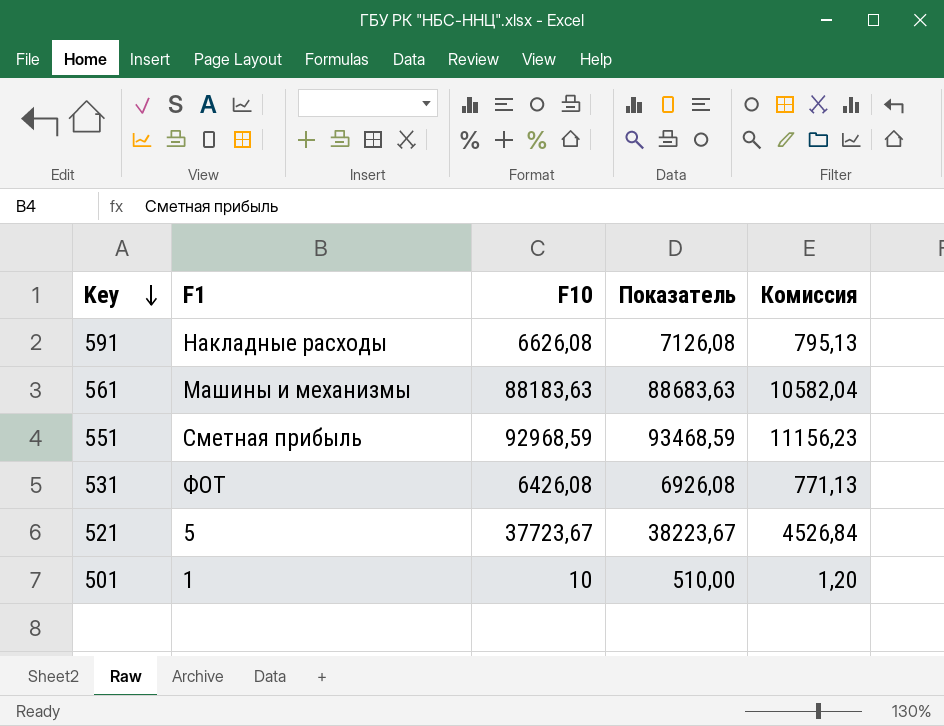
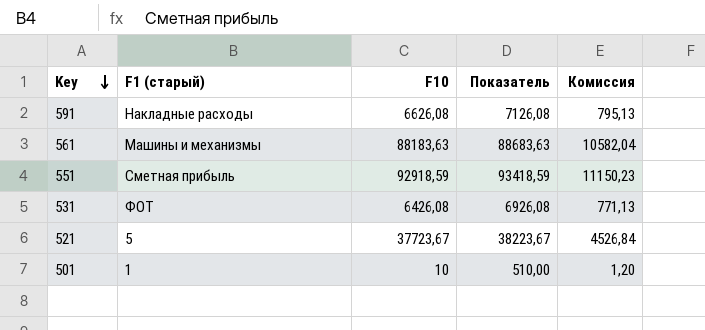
column name: F1 -> F1 (старый)
551 | F10: 92968,59 -> 92918,59
551 | Показатель: 93468,59 -> 93418,59
551 | Комиссия: 11156,23 -> 11150,23

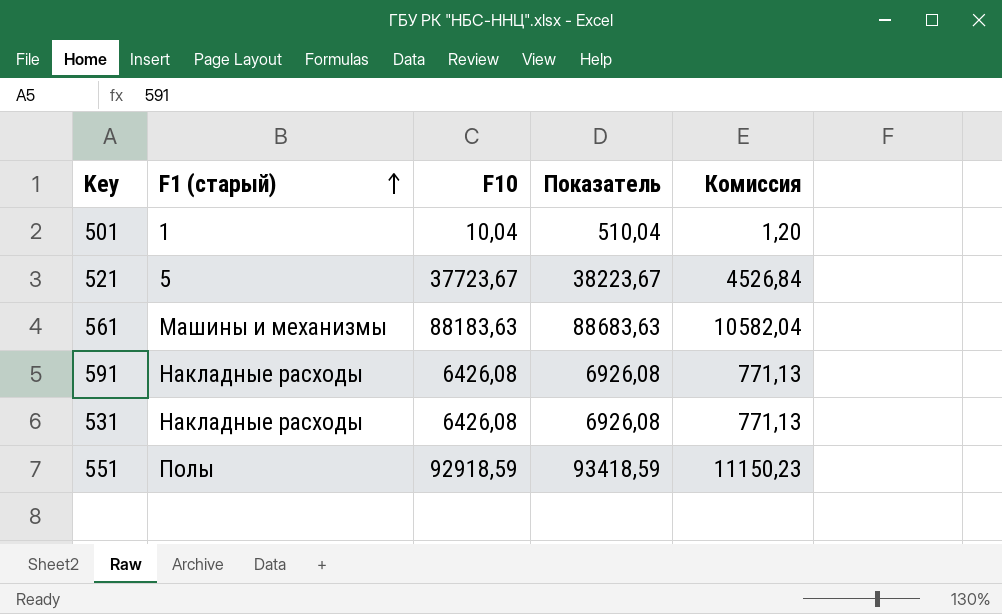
row order: Key descending -> F1 (старый) ascending
501 | F10: 10 -> 10,04
501 | Показатель: 510,00 -> 510,04
591 | F10: 6626,08 -> 6426,08
591 | Показатель: 7126,08 -> 6926,08
591 | Комиссия: 795,13 -> 771,13
531 | F1 (старый): ФОТ -> Накладные расходы
551 | F1 (старый): Сметная прибыль -> Полы

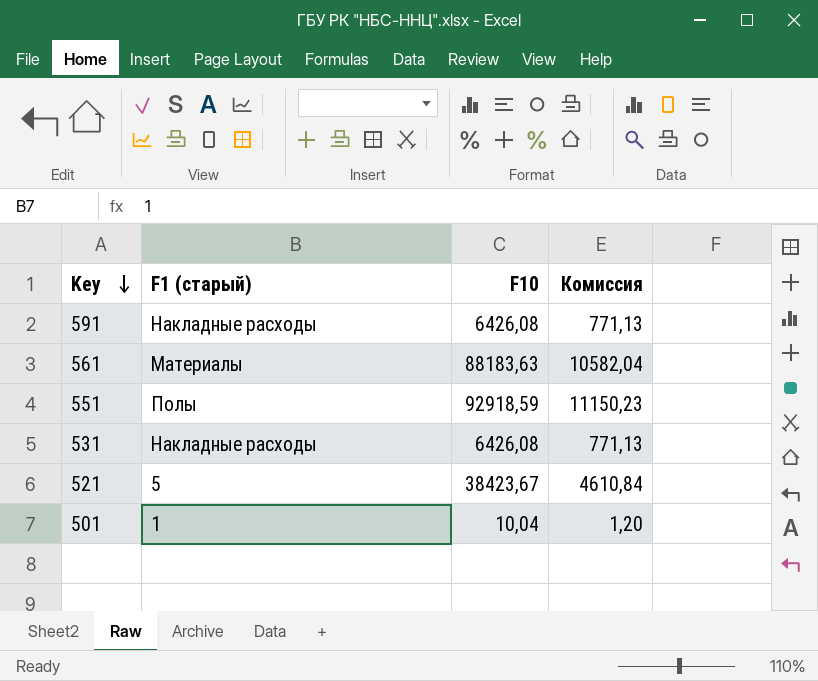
row order: F1 (старый) ascending -> Key descending
column Показатель | formula: [F10] + 500 -> none
561 | F1 (старый): Машины и механизмы -> Материалы
521 | F10: 37723,67 -> 38423,67
521 | Комиссия: 4526,84 -> 4610,84

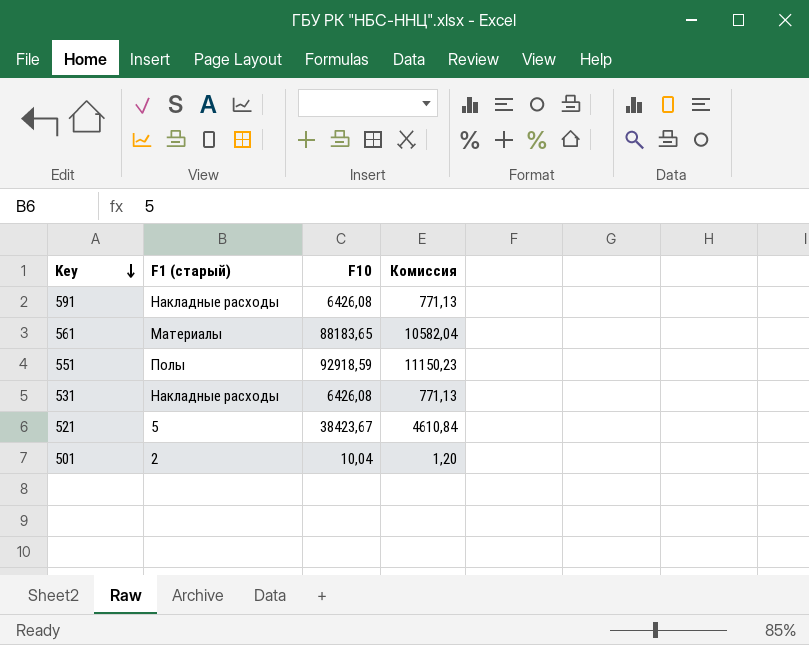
561 | F10: 88183,63 -> 88183,65
501 | F1 (старый): 1 -> 2

